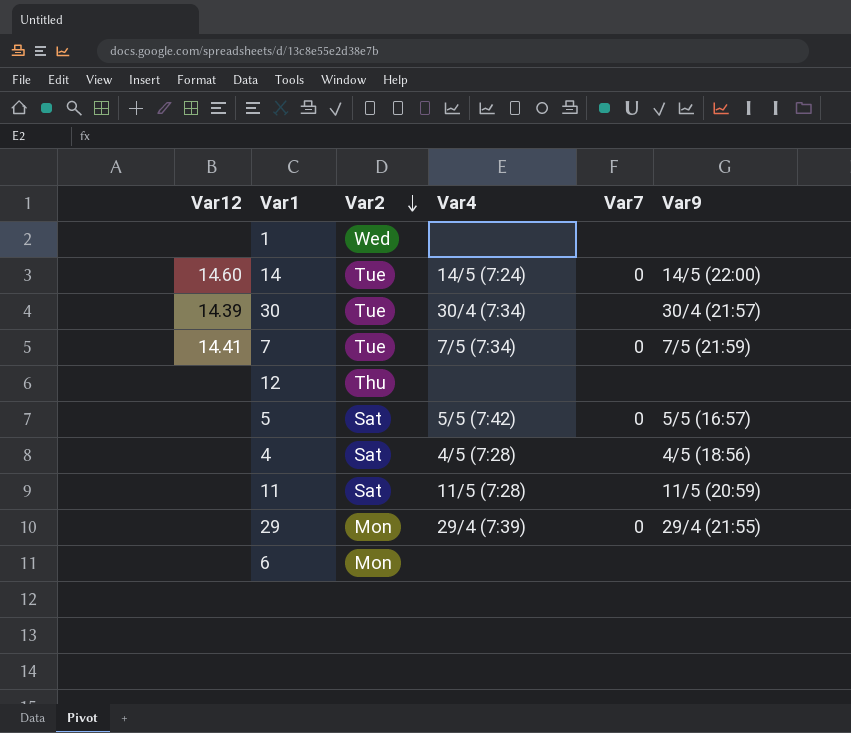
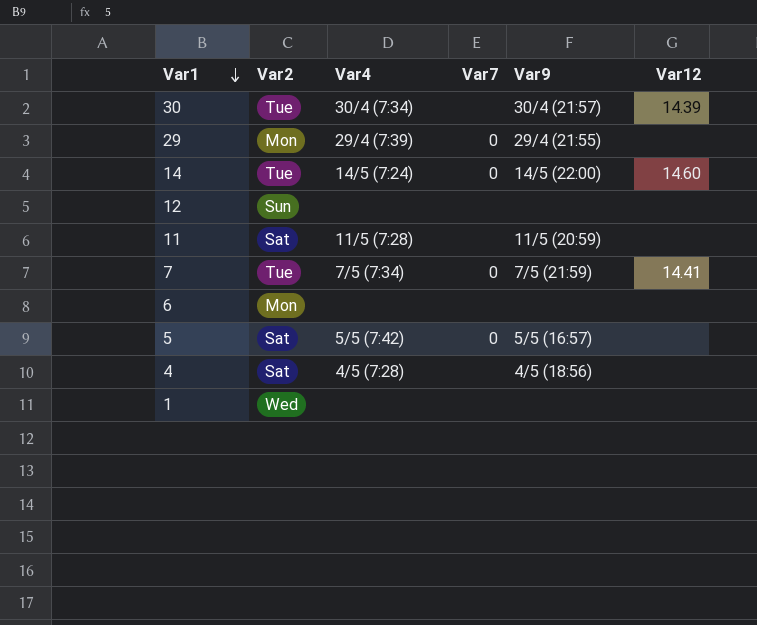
row order: Var2 descending -> Var1 descending
column Var12 | position: 1 -> 6
12 | Var2: Thu -> Sun

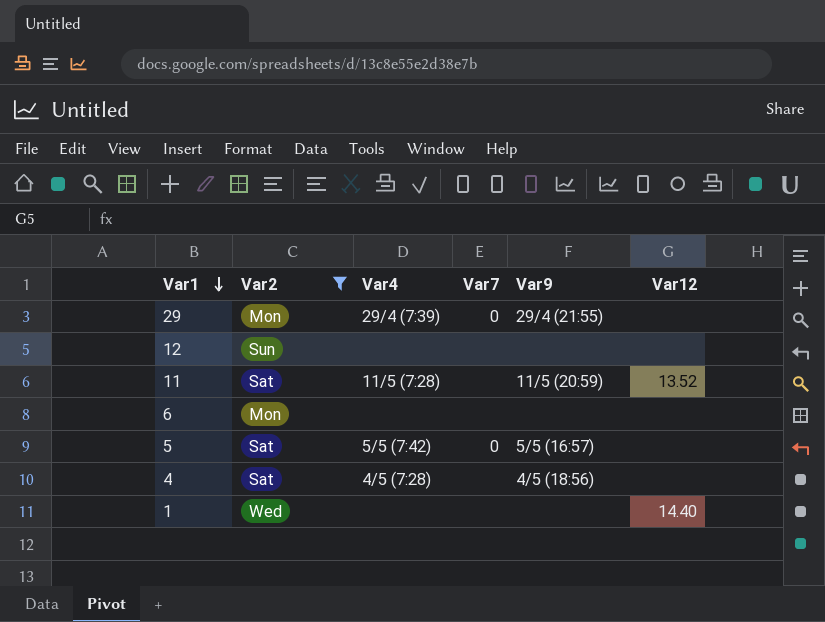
filter: none -> Var2 != Tue
11 | Var12: none -> 13.52
1 | Var12: none -> 14.40

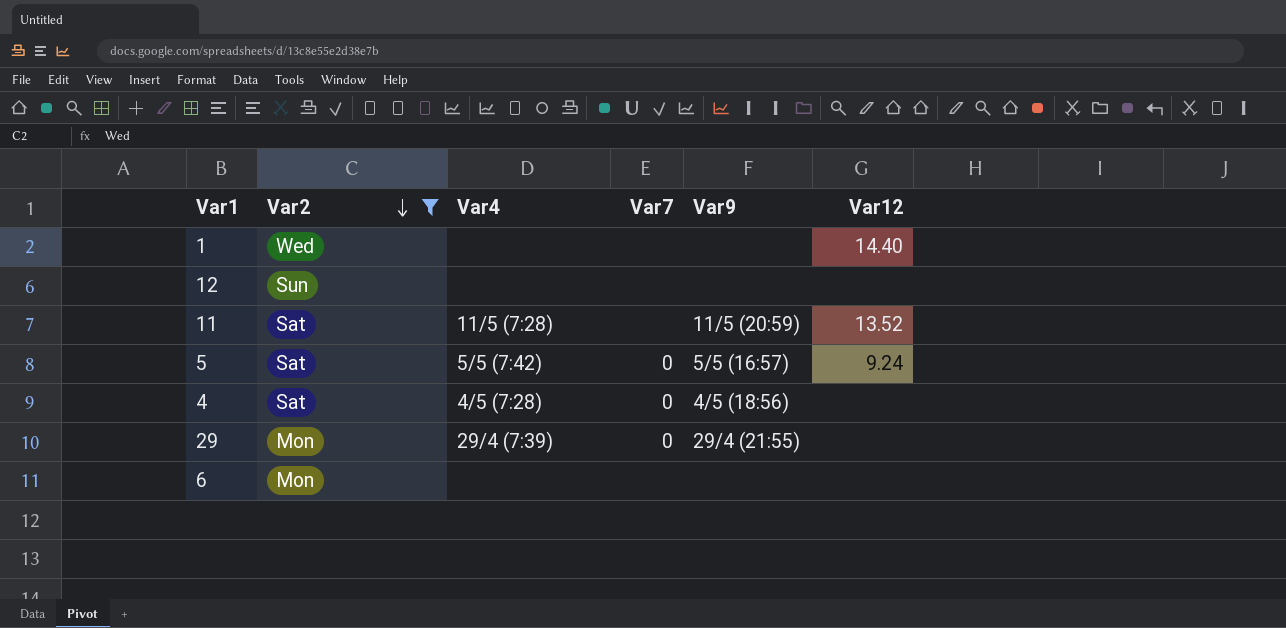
row order: Var1 descending -> Var2 descending
5 | Var12: none -> 9.24
4 | Var7: none -> 0

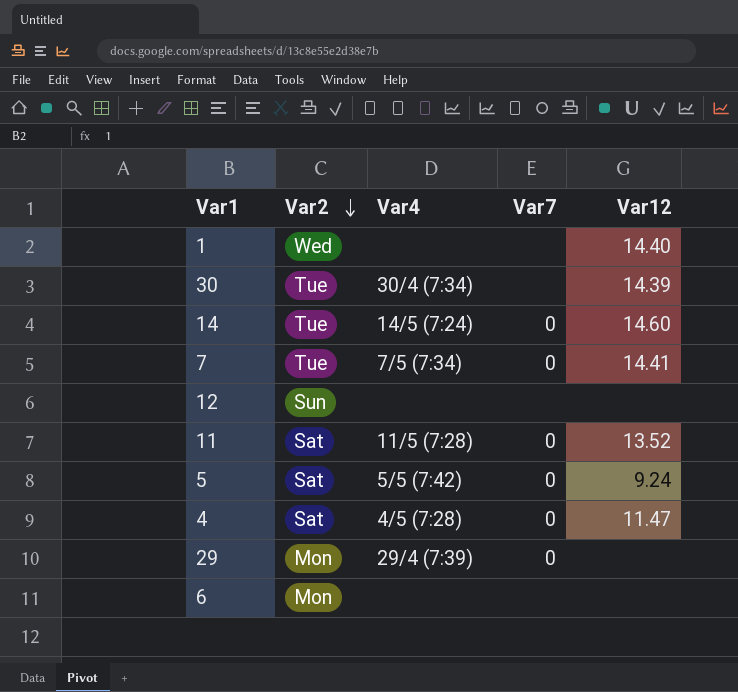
filter: Var2 != Tue -> none
column Var9 | position: 5 -> none
11 | Var7: none -> 0
4 | Var12: none -> 11.47

